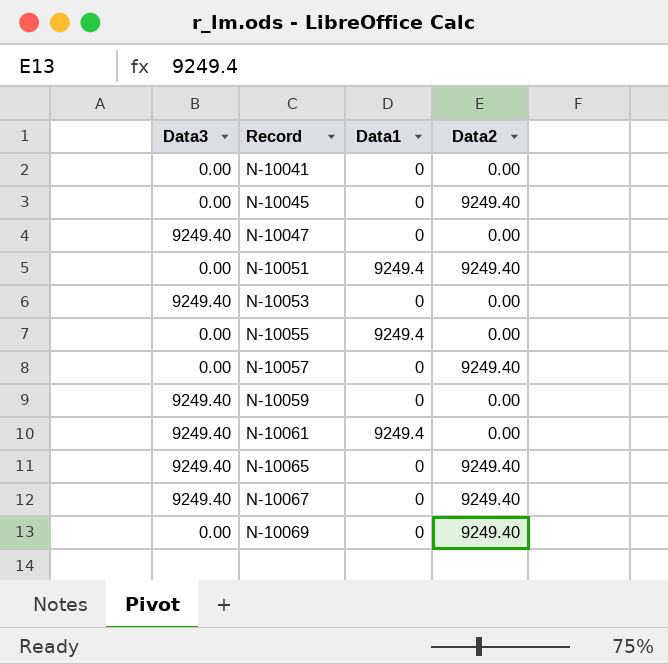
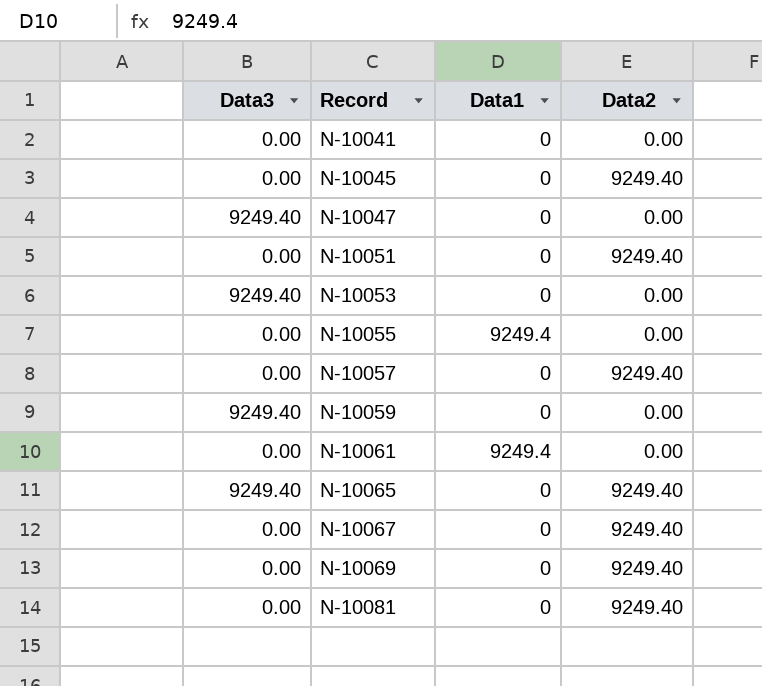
N-10051 | Data1: 9249.4 -> 0
N-10061 | Data3: 9249.40 -> 0.00
N-10067 | Data3: 9249.40 -> 0.00
row N-10081: none -> 0.00 | 0 | 9249.40

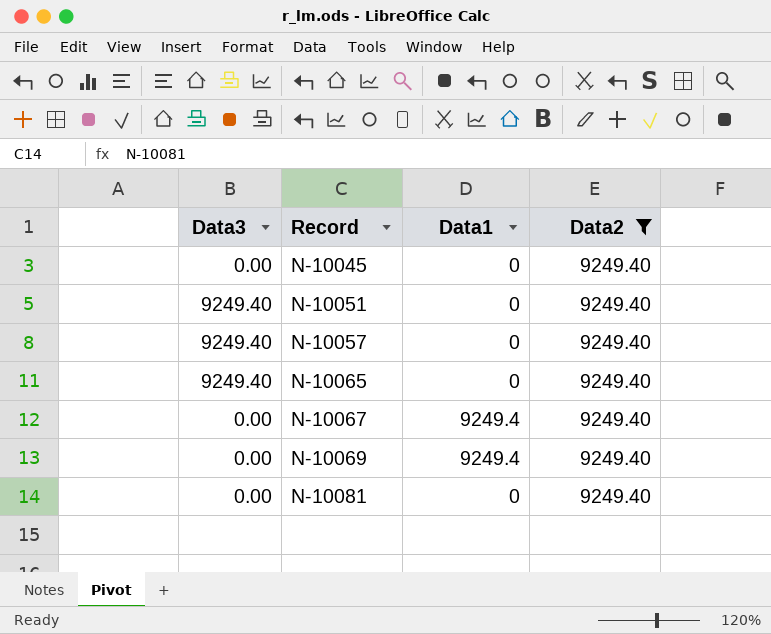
filter: none -> Data2 = 9249.40
N-10051 | Data3: 0.00 -> 9249.40
N-10057 | Data3: 0.00 -> 9249.40
N-10067 | Data1: 0 -> 9249.4
N-10069 | Data1: 0 -> 9249.4

